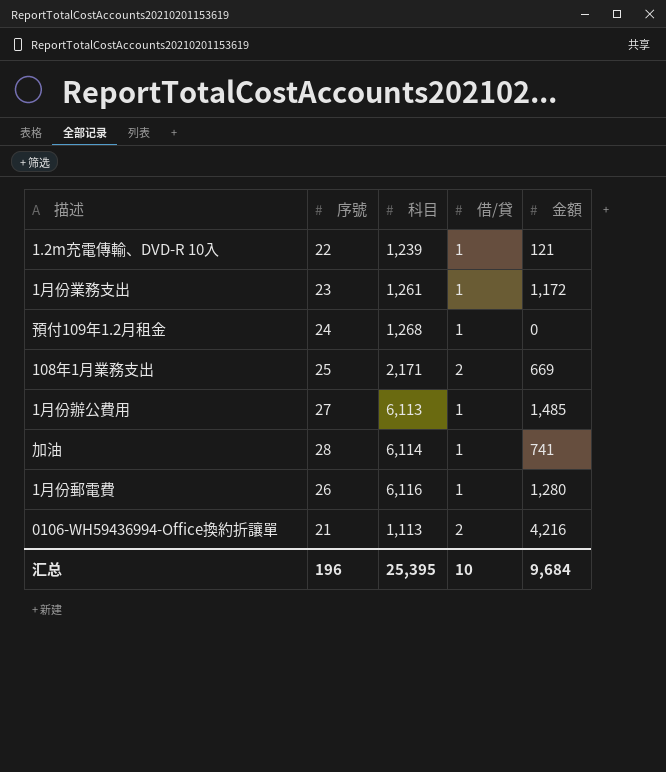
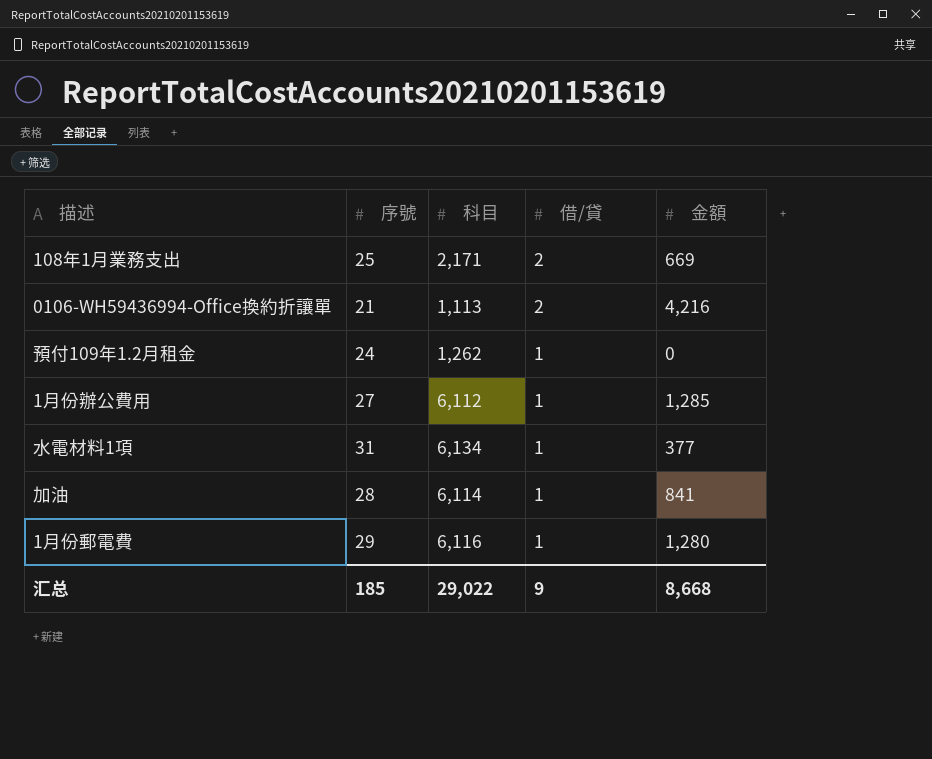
row order: none -> 借/貸 descending
row 1.2m充電傳輸、DVD-R 10入: 22 | 1,239 | 1 | 121 -> none
row 1月份業務支出: 23 | 1,261 | 1 | 1,172 -> none
預付109年1.2月租金 | 科目: 1,268 -> 1,262
1月份辦公費用 | 科目: 6,113 -> 6,112
1月份辦公費用 | 金額: 1,485 -> 1,285
row 水電材料1項: none -> 31 | 6,134 | 1 | 377
加油 | 金額: 741 -> 841
1月份郵電費 | 序號: 26 -> 29
汇总 | 序號: 196 -> 185
汇总 | 科目: 25,395 -> 29,022
汇总 | 借/貸: 10 -> 9
汇总 | 金額: 9,684 -> 8,668

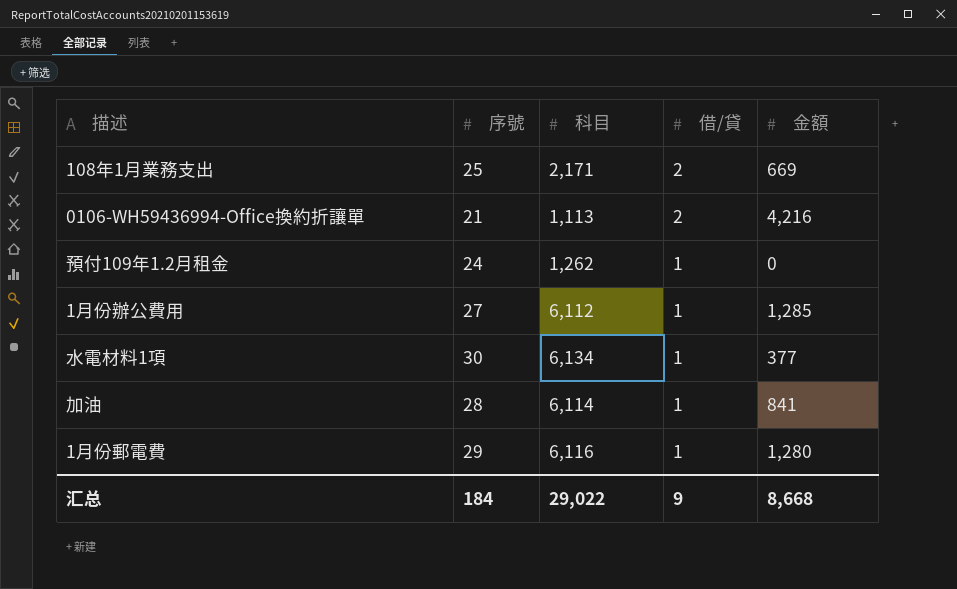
水電材料1項 | 序號: 31 -> 30
汇总 | 序號: 185 -> 184

